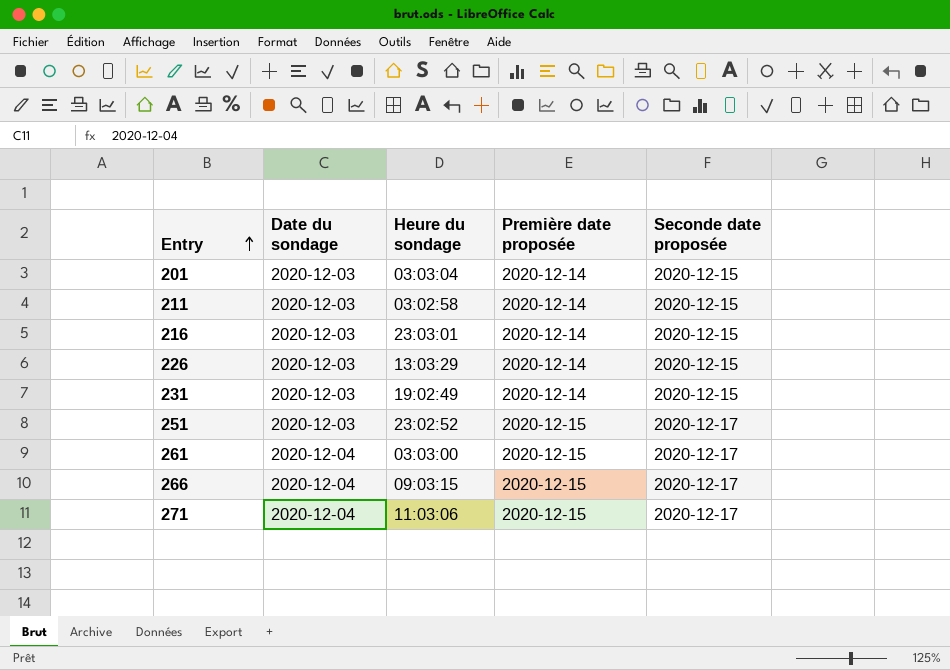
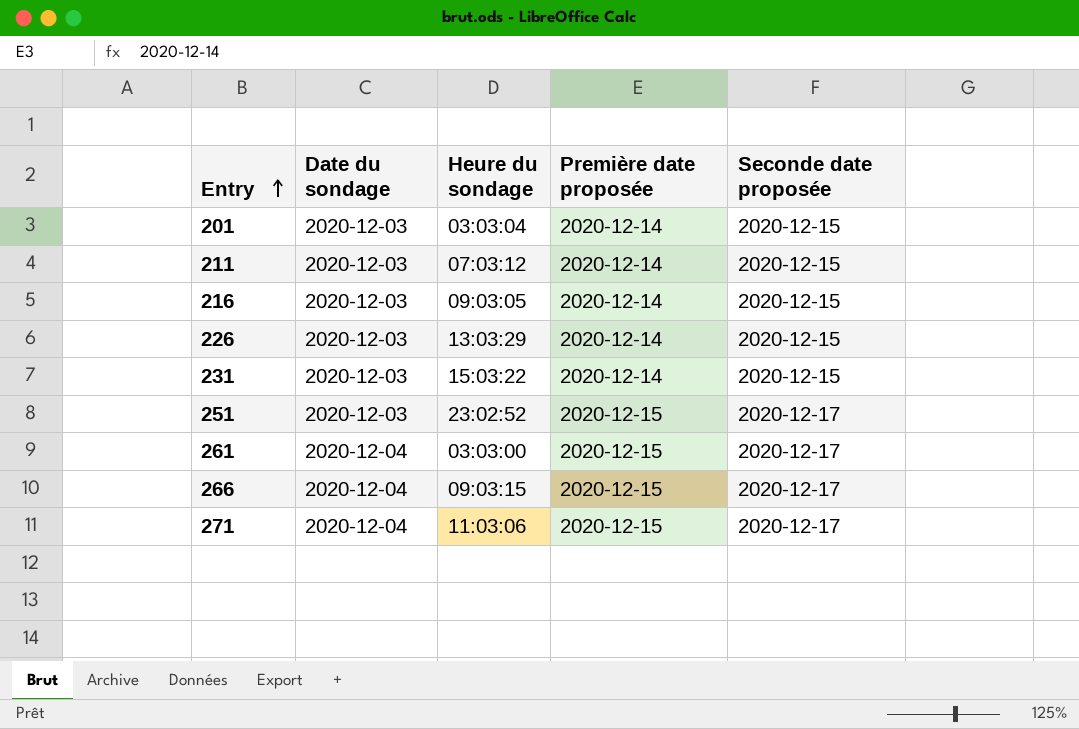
211 | Heure du sondage: 03:02:58 -> 07:03:12
216 | Heure du sondage: 23:03:01 -> 09:03:05
231 | Heure du sondage: 19:02:49 -> 15:03:22

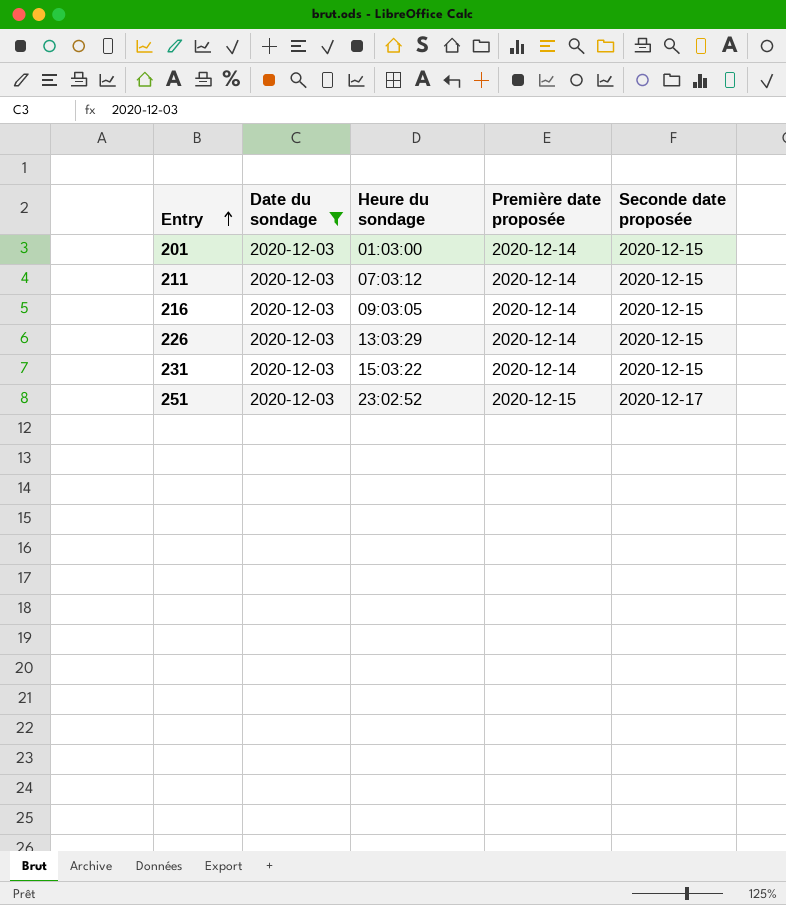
filter: none -> Date du sondage = 2020-12-03
201 | Heure du sondage: 03:03:04 -> 01:03:00

